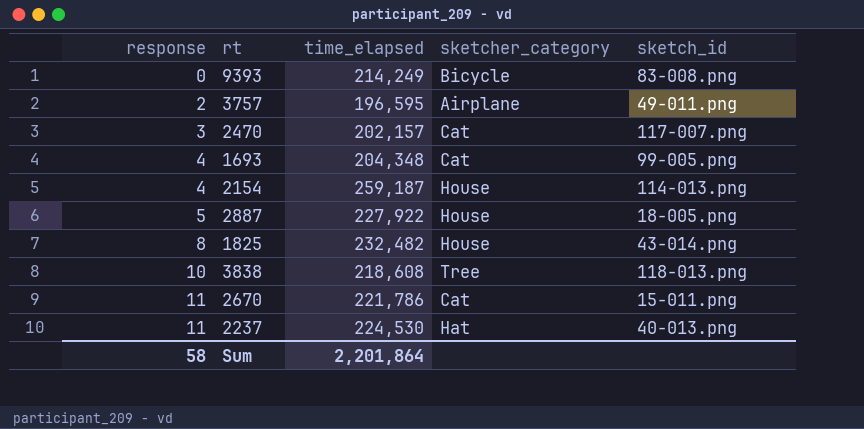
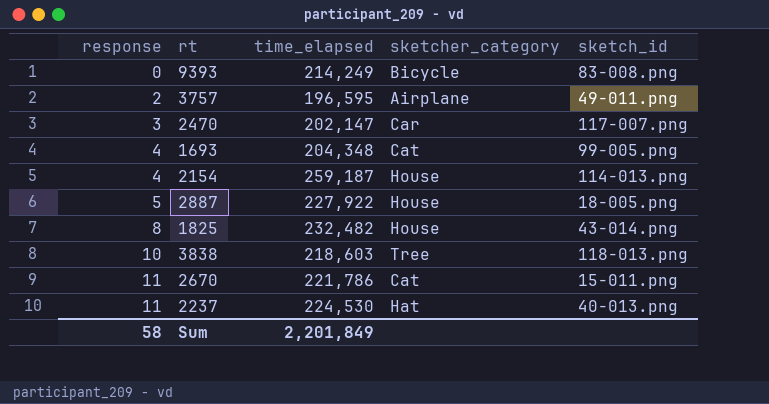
2470 | time_elapsed: 202,157 -> 202,147
2470 | sketcher_category: Cat -> Car
3838 | time_elapsed: 218,608 -> 218,603
Sum | time_elapsed: 2,201,864 -> 2,201,849

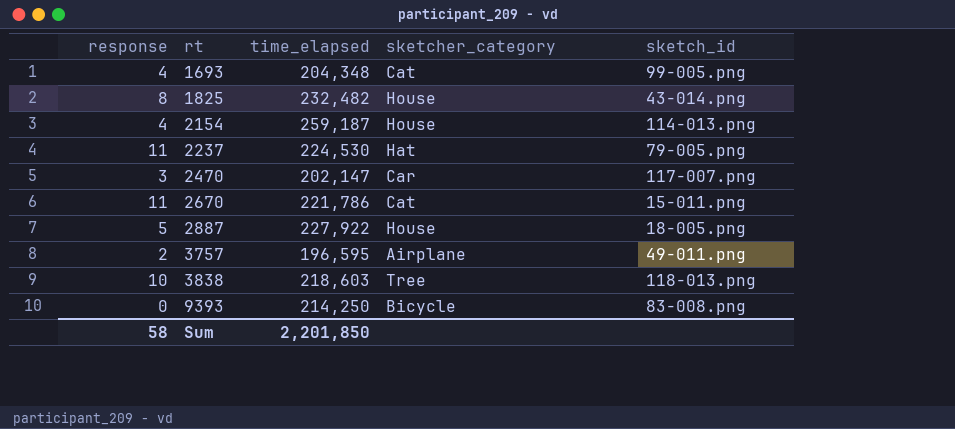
row order: response ascending -> rt ascending
2237 | sketch_id: 40-013.png -> 79-005.png
9393 | time_elapsed: 214,249 -> 214,250
Sum | time_elapsed: 2,201,849 -> 2,201,850

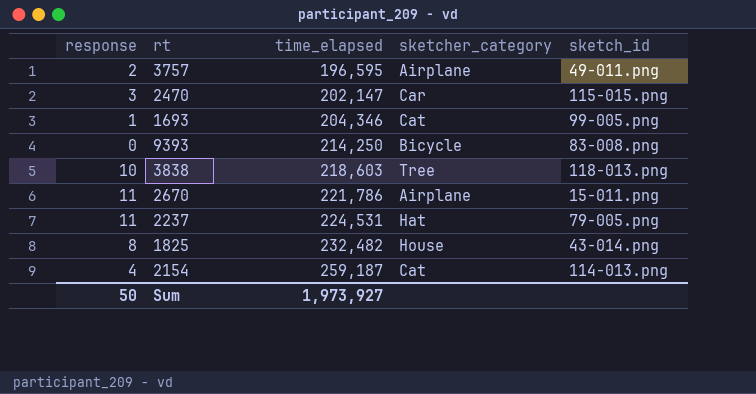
row order: rt ascending -> time_elapsed ascending
row 2887: 5 | 227,922 | House | 18-005.png -> none
2470 | sketch_id: 117-007.png -> 115-015.png
1693 | response: 4 -> 1
1693 | time_elapsed: 204,348 -> 204,346
2670 | sketcher_category: Cat -> Airplane
2237 | time_elapsed: 224,530 -> 224,531
2154 | sketcher_category: House -> Cat
Sum | response: 58 -> 50
Sum | time_elapsed: 2,201,850 -> 1,973,927

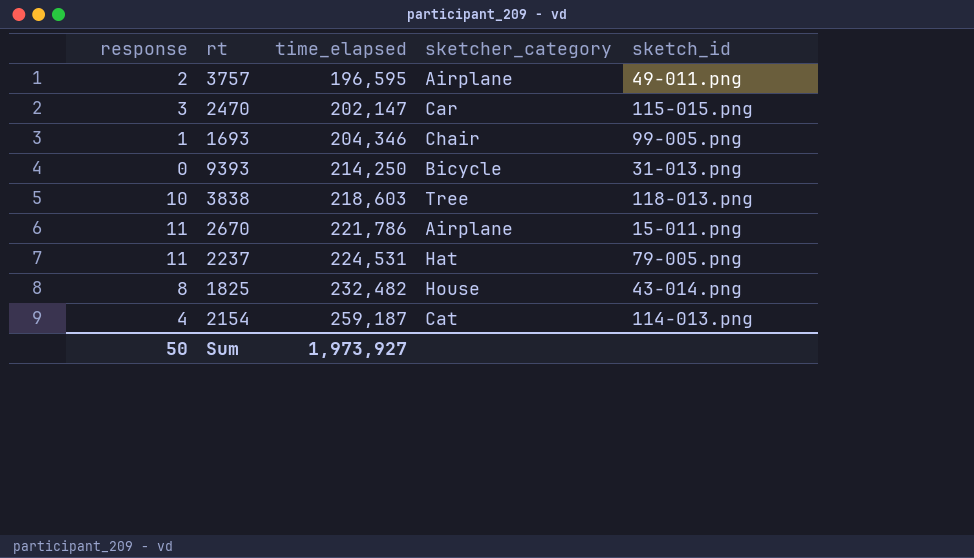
1693 | sketcher_category: Cat -> Chair
9393 | sketch_id: 83-008.png -> 31-013.png

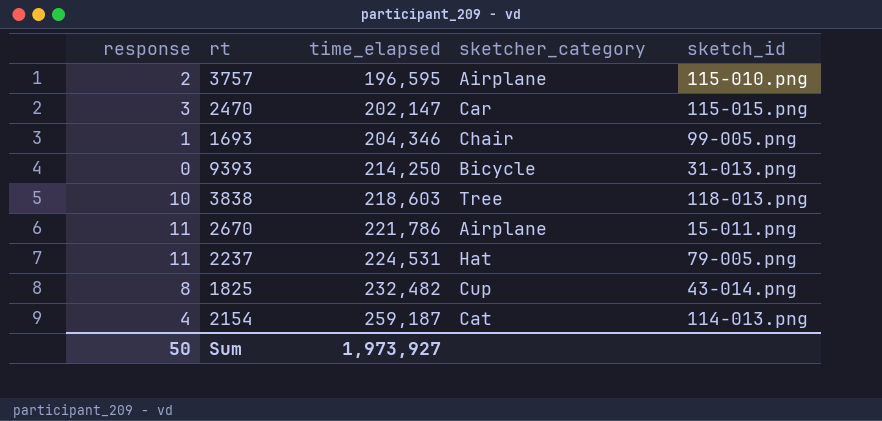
3757 | sketch_id: 49-011.png -> 115-010.png
1825 | sketcher_category: House -> Cup

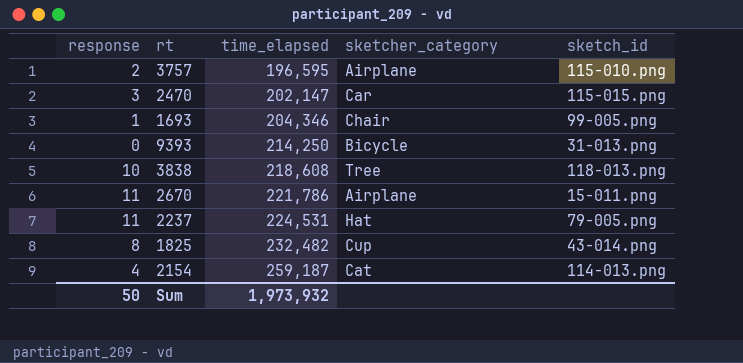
3838 | time_elapsed: 218,603 -> 218,608
Sum | time_elapsed: 1,973,927 -> 1,973,932

